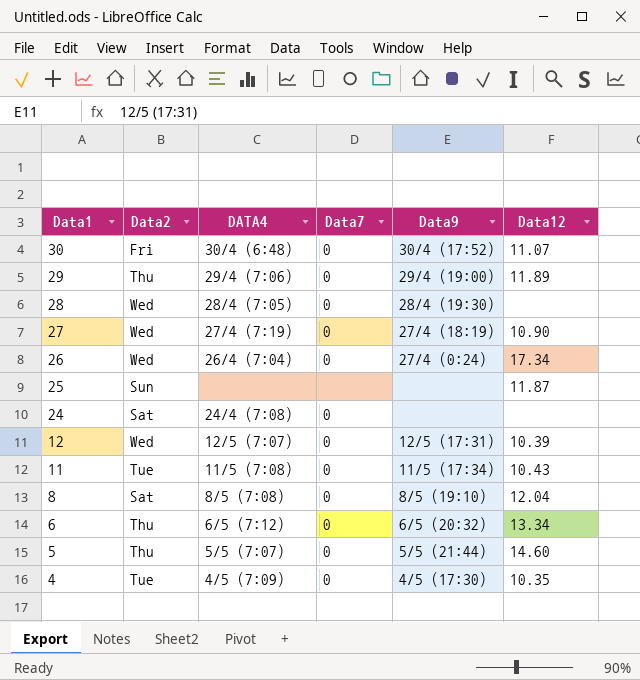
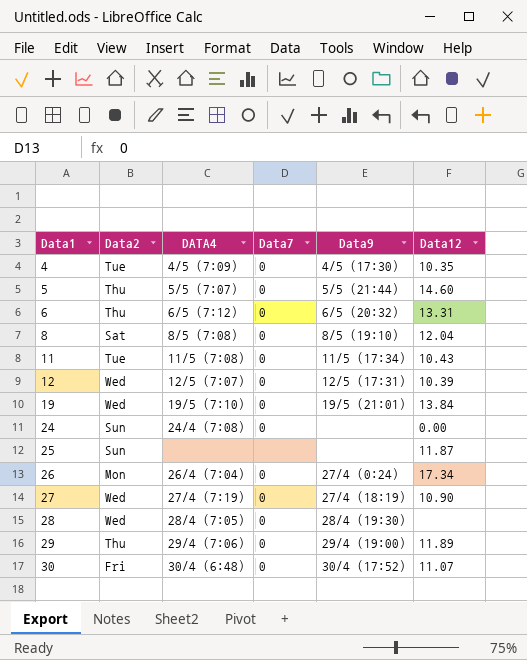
row order: Data1 descending -> Data1 ascending
6 | Data12: 13.34 -> 13.31
row 19: none -> Wed | 19/5 (7:10) | 0 | 19/5 (21:01) | 13.84
24 | Data2: Sat -> Sun
24 | Data12: none -> 0.00
26 | Data2: Wed -> Mon

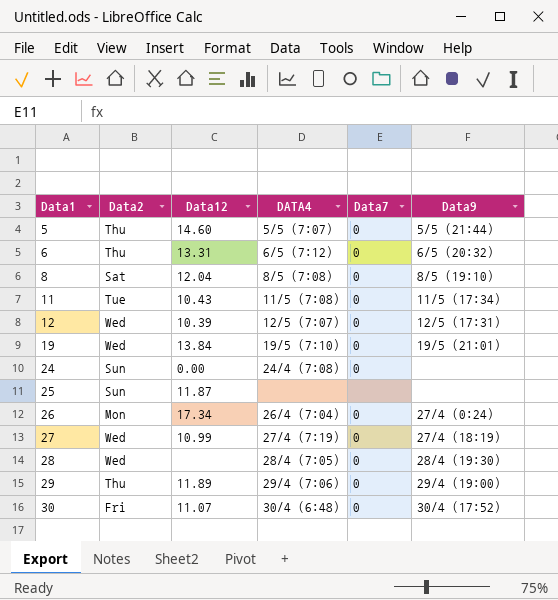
column Data12 | position: 6 -> 3
row 4: Tue | 4/5 (7:09) | 0 | 4/5 (17:30) | 10.35 -> none
27 | Data12: 10.90 -> 10.99

